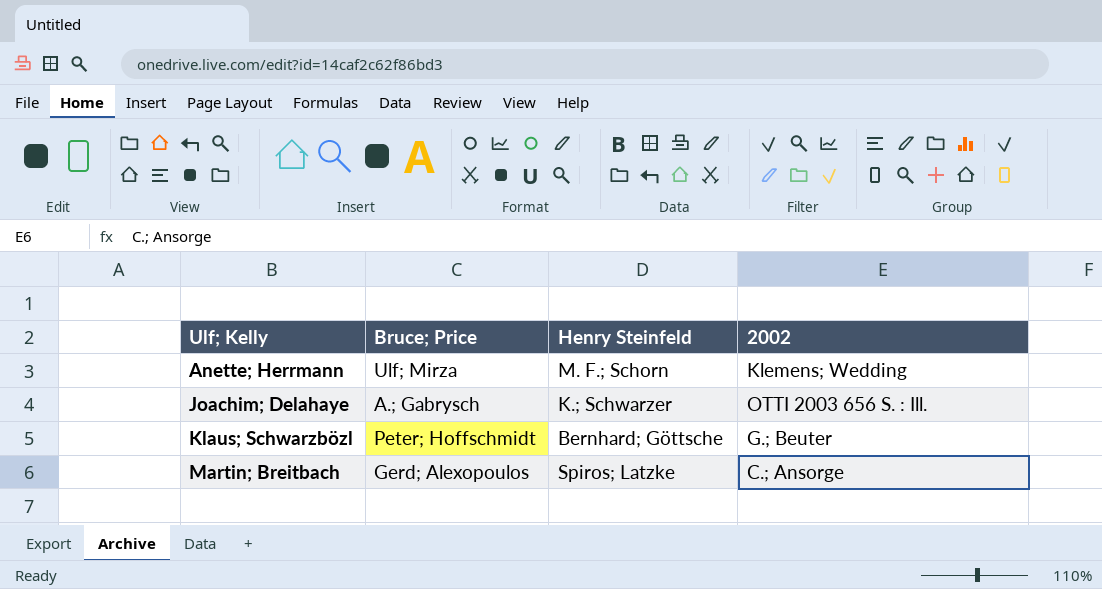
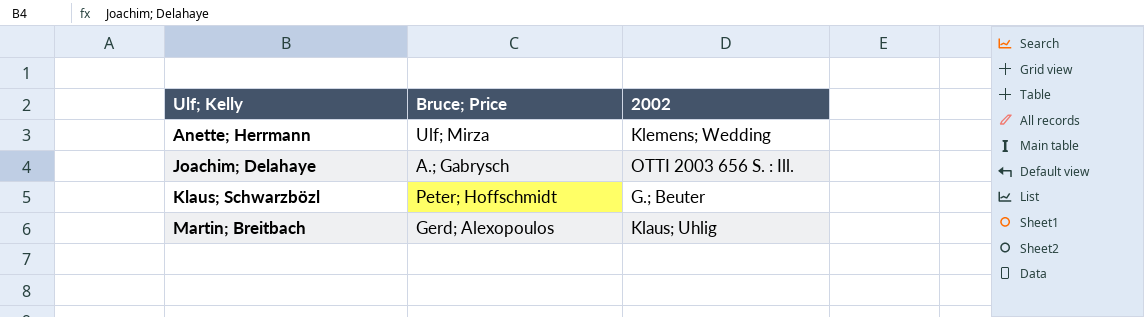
column Henry Steinfeld | position: 3 -> none
Martin; Breitbach | 2002: C.; Ansorge -> Klaus; Uhlig

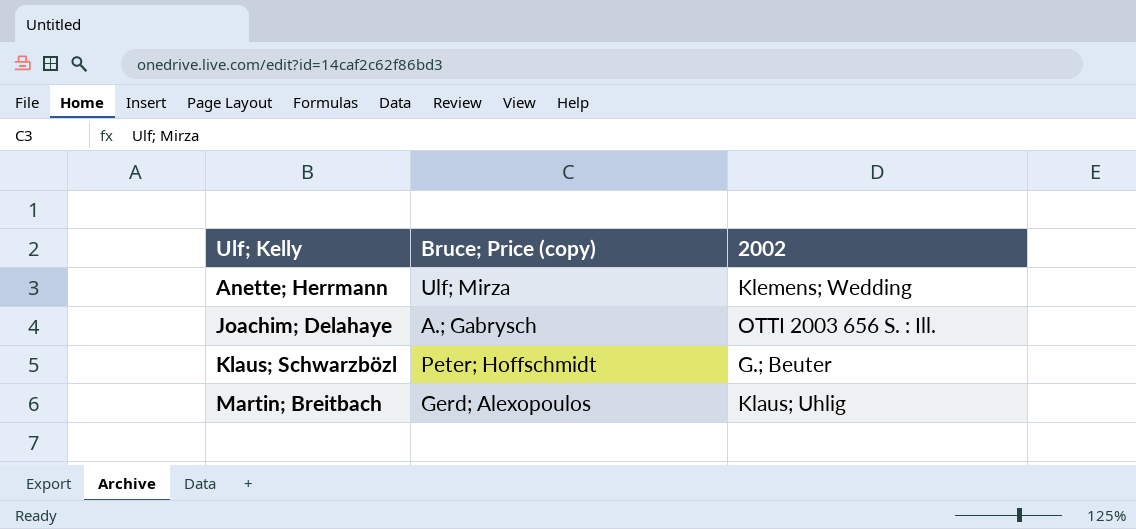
column name: Bruce; Price -> Bruce; Price (copy)

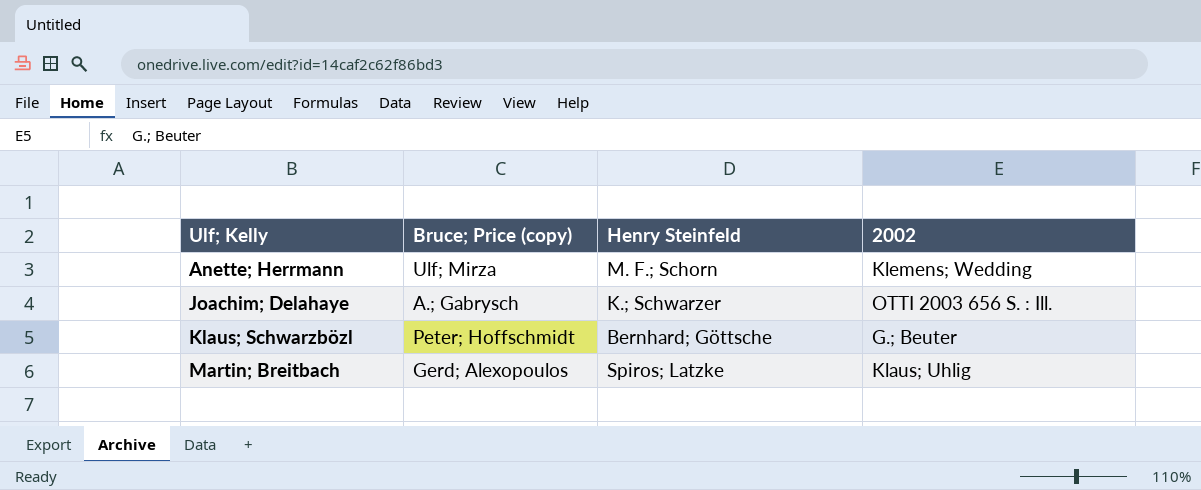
column Henry Steinfeld | position: none -> 3

